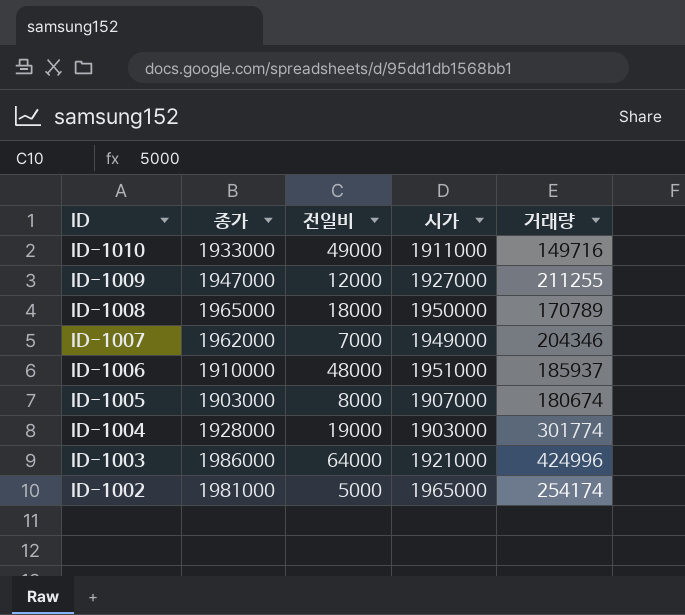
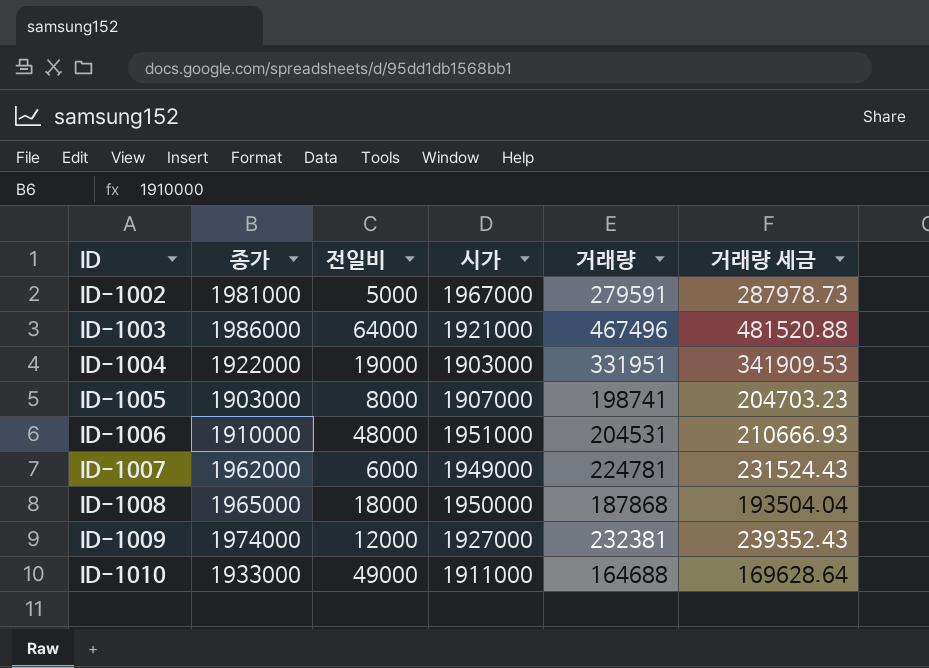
row order: ID descending -> ID ascending
column 거래량 세금 | formula: none -> [거래량] * 1.03
ID-1002 | 시가: 1965000 -> 1967000
ID-1002 | 거래량: 254174 -> 279591
ID-1003 | 거래량: 424996 -> 467496
ID-1004 | 종가: 1928000 -> 1922000
ID-1004 | 거래량: 301774 -> 331951
ID-1005 | 거래량: 180674 -> 198741
ID-1006 | 거래량: 185937 -> 204531
ID-1007 | 전일비: 7000 -> 6000
ID-1007 | 거래량: 204346 -> 224781
ID-1008 | 거래량: 170789 -> 187868
ID-1009 | 종가: 1947000 -> 1974000
ID-1009 | 거래량: 211255 -> 232381
ID-1010 | 거래량: 149716 -> 164688

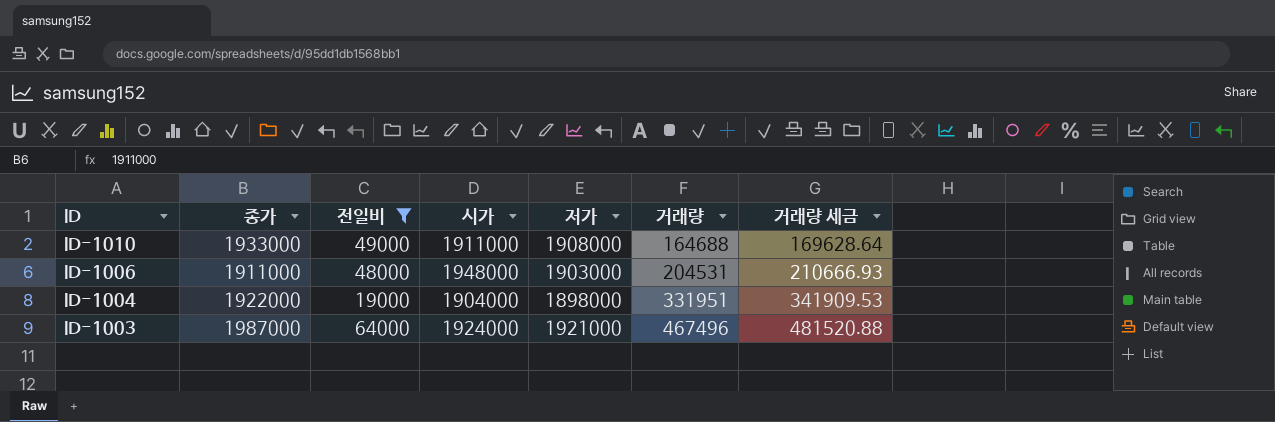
filter: none -> 전일비 >= 19000
row order: ID ascending -> ID descending
column 저가 | position: none -> 5
ID-1006 | 종가: 1910000 -> 1911000
ID-1006 | 시가: 1951000 -> 1948000
ID-1004 | 시가: 1903000 -> 1904000
ID-1003 | 종가: 1986000 -> 1987000
ID-1003 | 시가: 1921000 -> 1924000

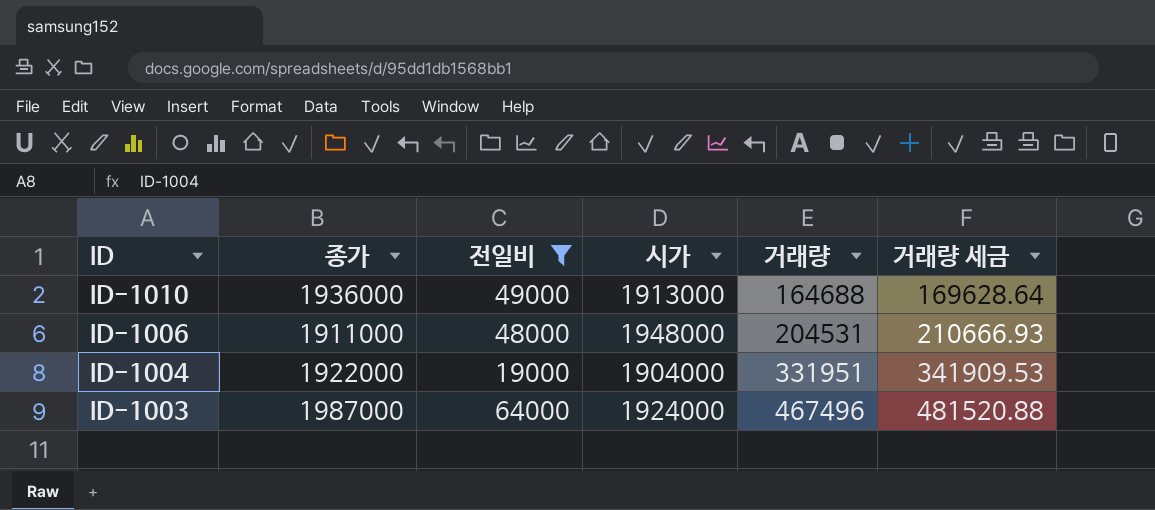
column 저가 | position: 5 -> none
ID-1010 | 종가: 1933000 -> 1936000
ID-1010 | 시가: 1911000 -> 1913000

